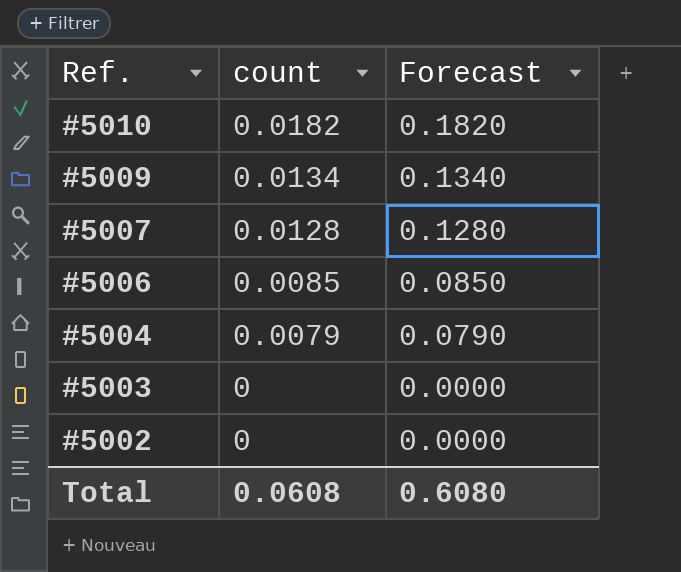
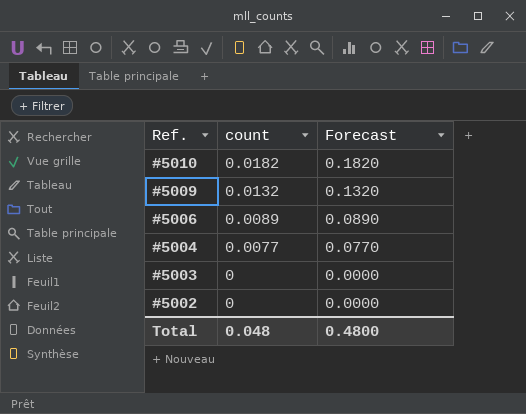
row #5007: 0.0128 | 0.1280 -> none
#5009 | count: 0.0134 -> 0.0132
#5009 | Forecast: 0.1340 -> 0.1320
#5006 | count: 0.0085 -> 0.0089
#5006 | Forecast: 0.0850 -> 0.0890
#5004 | count: 0.0079 -> 0.0077
#5004 | Forecast: 0.0790 -> 0.0770
Total | count: 0.0608 -> 0.048
Total | Forecast: 0.6080 -> 0.4800

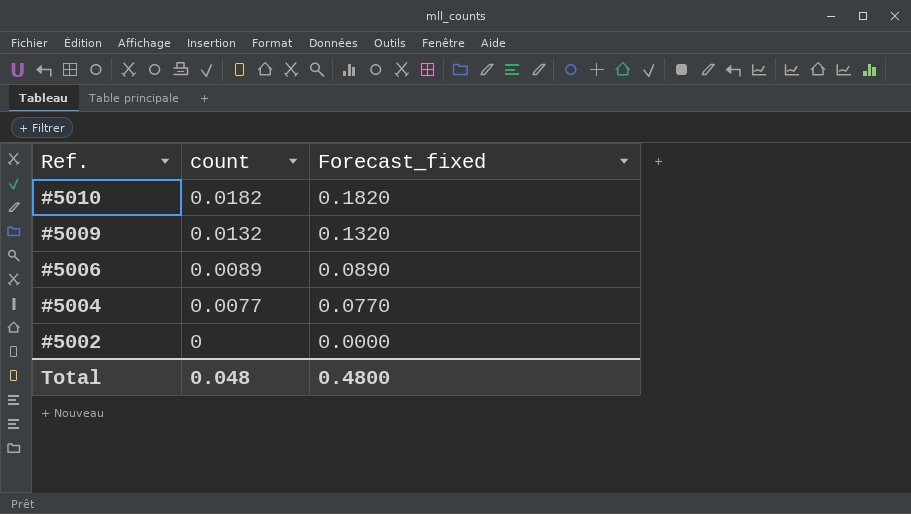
column name: Forecast -> Forecast_fixed
row #5003: 0 | 0.0000 -> none

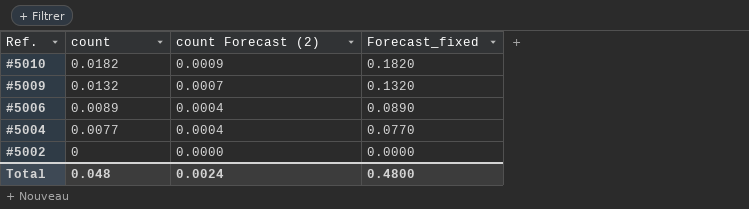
column count Forecast (2) | formula: none -> [count] * 0.05

